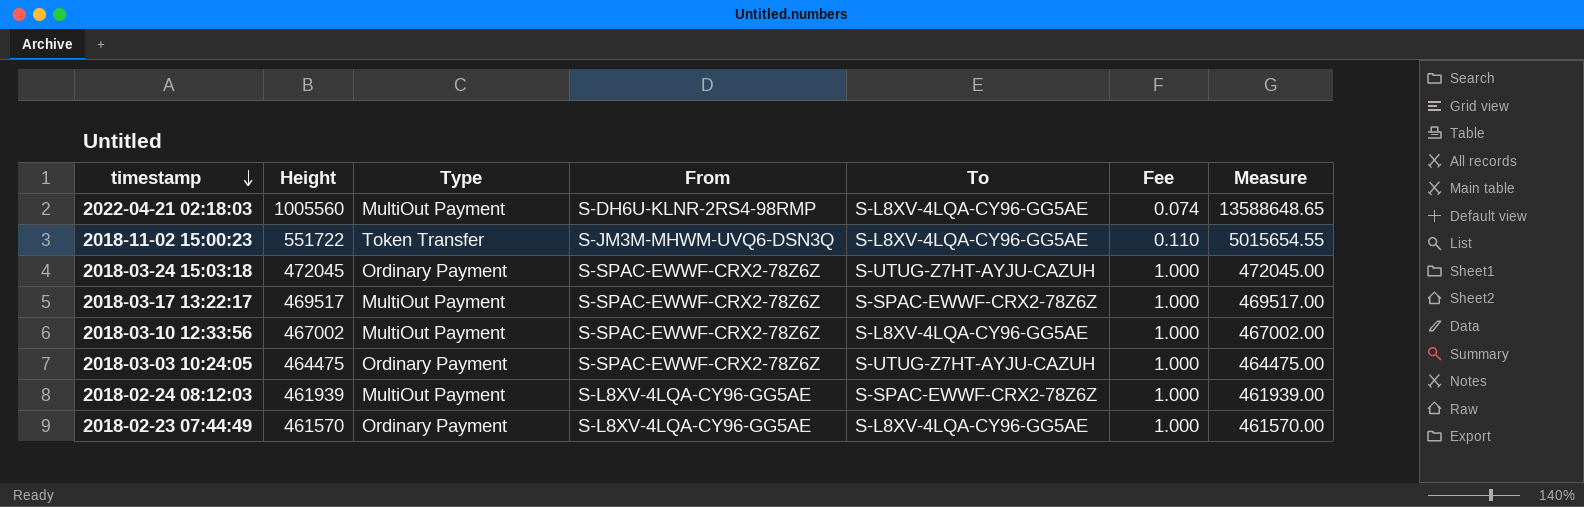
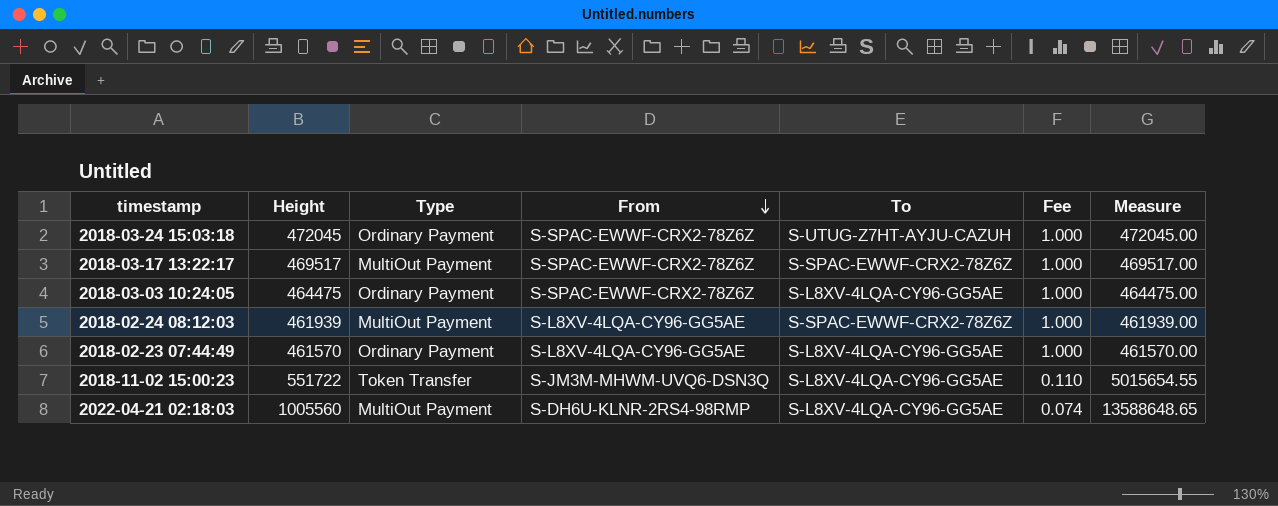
row order: timestamp descending -> From descending
row 2018-03-10 12:33:56: 467002 | MultiOut Payment | S-SPAC-EWWF-CRX2-78Z6Z | S-L8XV-4LQA-CY96-GG5AE | 1.000 | 467002.00 -> none
2018-03-03 10:24:05 | To: S-UTUG-Z7HT-AYJU-CAZUH -> S-L8XV-4LQA-CY96-GG5AE

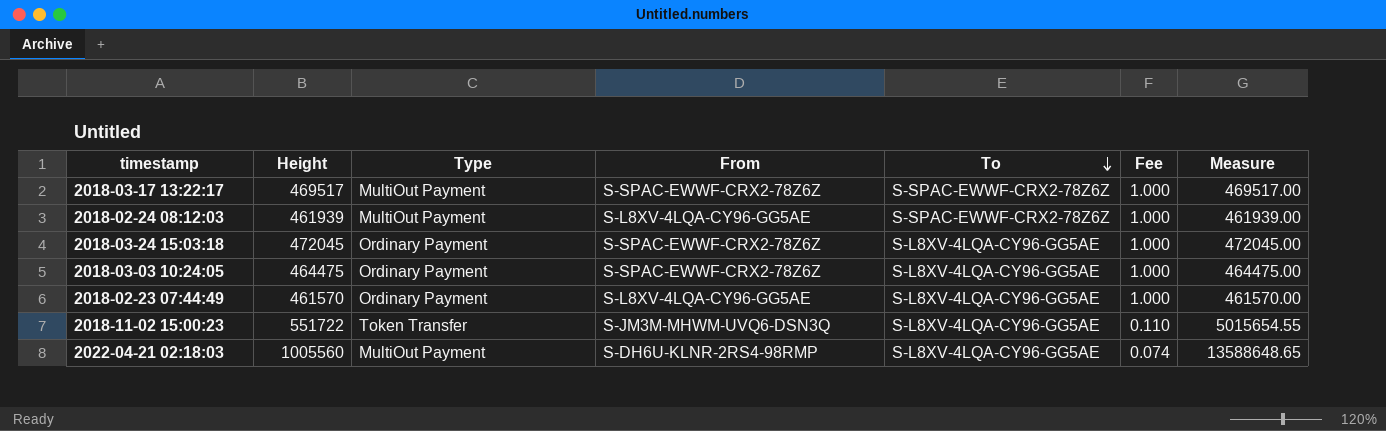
row order: From descending -> To descending
2018-03-24 15:03:18 | To: S-UTUG-Z7HT-AYJU-CAZUH -> S-L8XV-4LQA-CY96-GG5AE

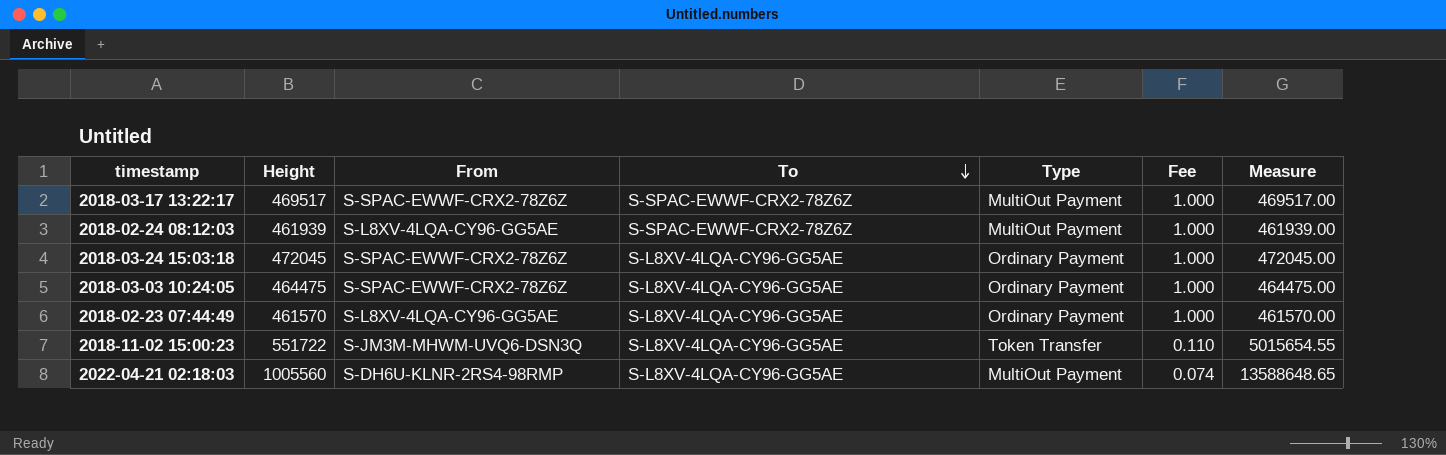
column Type | position: 3 -> 5

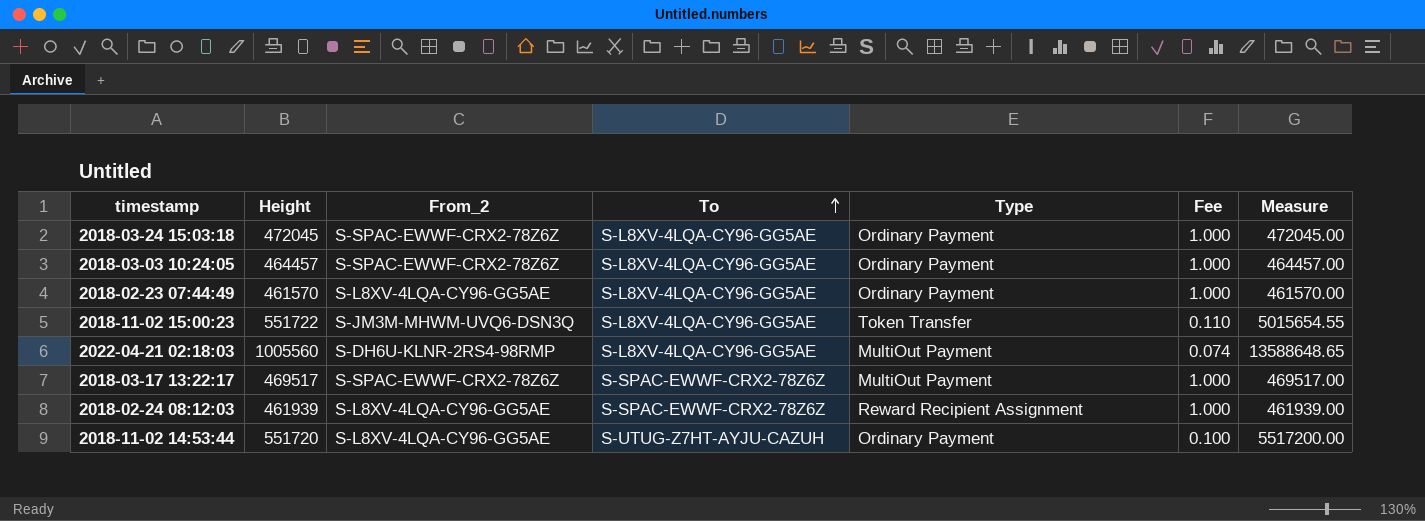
row order: To descending -> To ascending
column name: From -> From_2
2018-03-03 10:24:05 | Height: 464475 -> 464457
2018-03-03 10:24:05 | Measure: 464475.00 -> 464457.00
2018-02-24 08:12:03 | Type: MultiOut Payment -> Reward Recipient Assignment
row 2018-11-02 14:53:44: none -> 551720 | S-L8XV-4LQA-CY96-GG5AE | S-UTUG-Z7HT-AYJU-CAZUH | Ordinary Payment | 0.100 | 5517200.00

